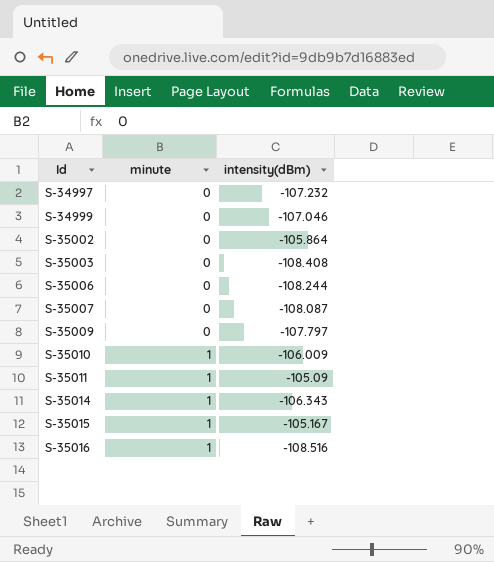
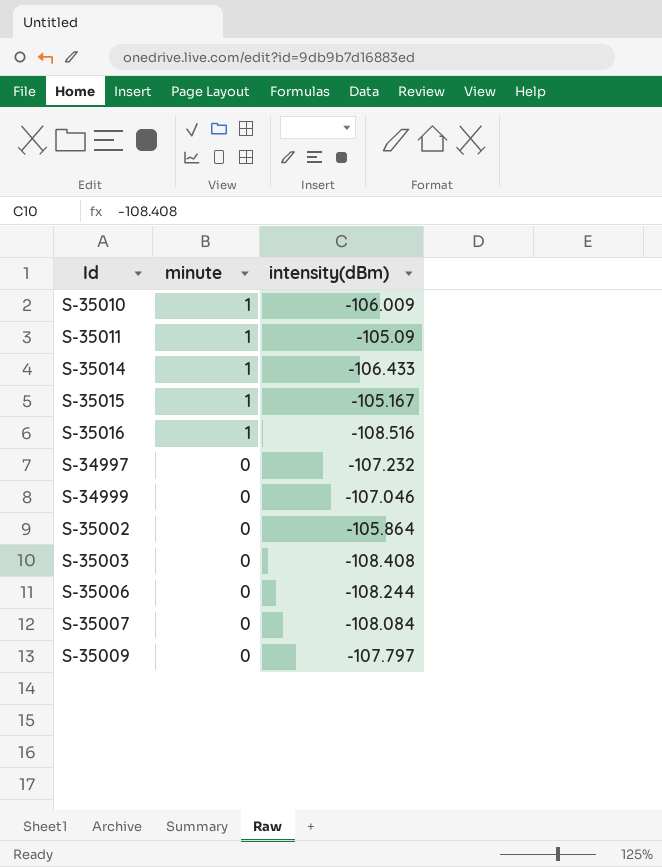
row order: Id ascending -> minute descending
S-35014 | intensity(dBm): -106.343 -> -106.433
S-35007 | intensity(dBm): -108.087 -> -108.084

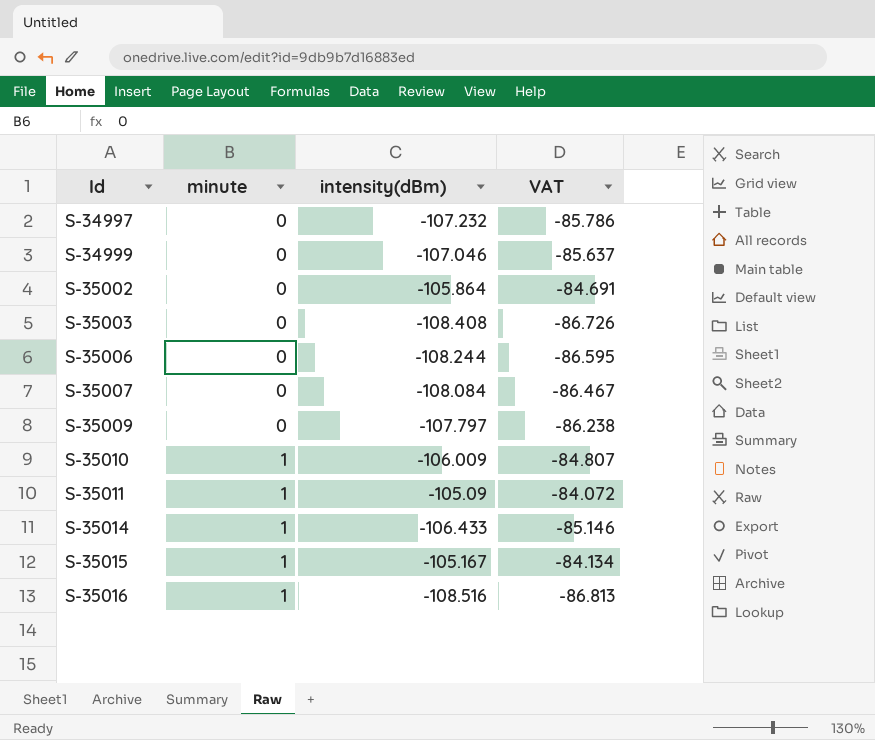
row order: minute descending -> Id ascending
column VAT | formula: none -> [intensity(dBm)] * 0.8

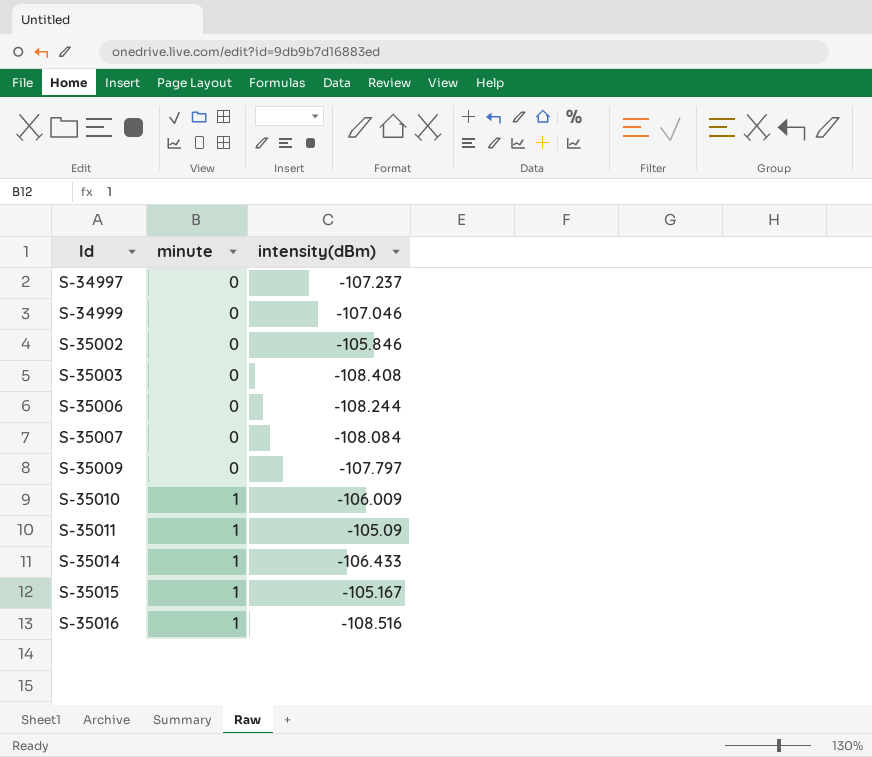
column VAT | formula: [intensity(dBm)] * 0.8 -> none
S-34997 | intensity(dBm): -107.232 -> -107.237
S-35002 | intensity(dBm): -105.864 -> -105.846

